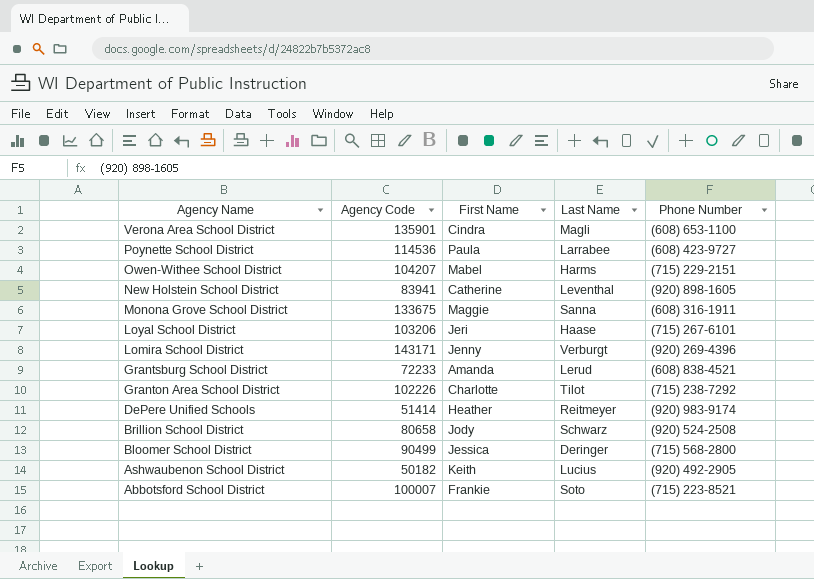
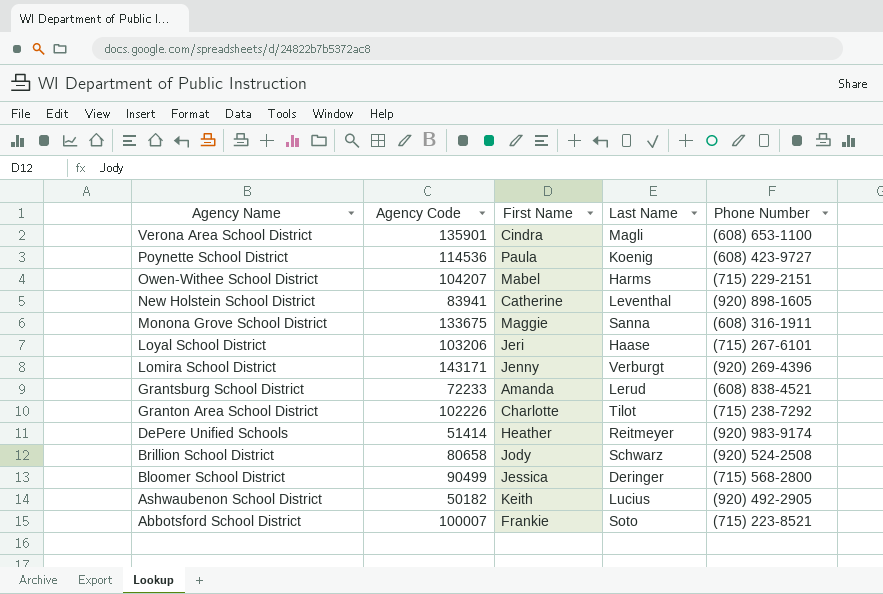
Poynette School District | Last Name: Larrabee -> Koenig

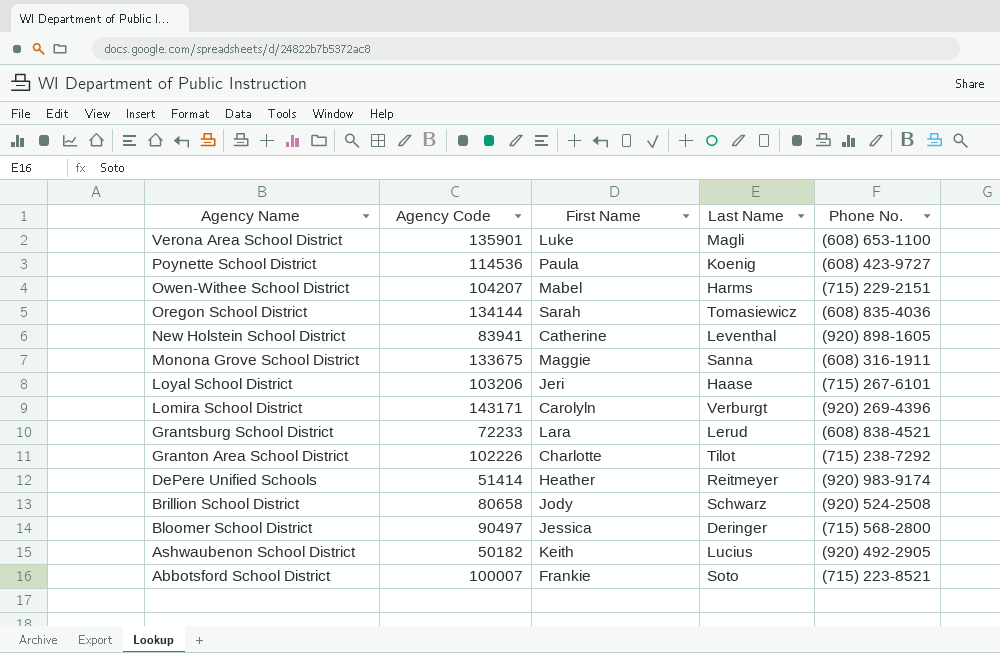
column name: Phone Number -> Phone No.
Verona Area School District | First Name: Cindra -> Luke
row Oregon School District: none -> 134144 | Sarah | Tomasiewicz | (608) 835-4036
Lomira School District | First Name: Jenny -> Carolyln
Grantsburg School District | First Name: Amanda -> Lara
Bloomer School District | Agency Code: 90499 -> 90497

